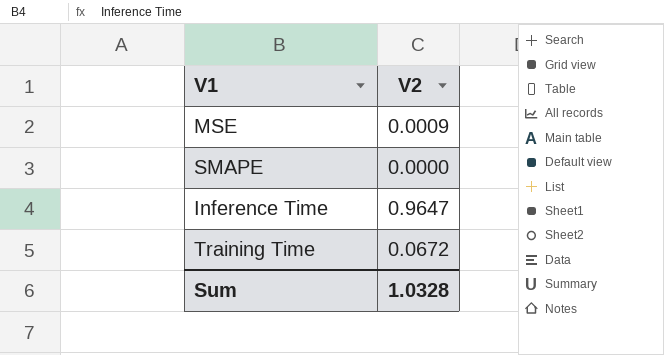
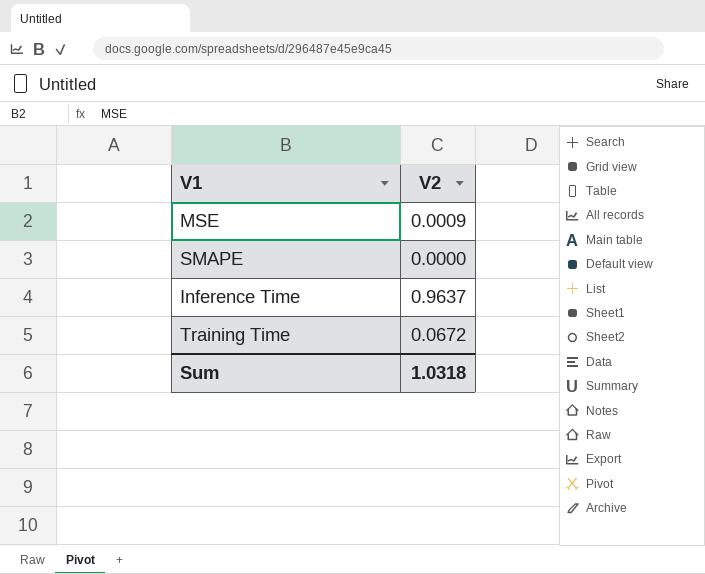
Inference Time | V2: 0.9647 -> 0.9637
Sum | V2: 1.0328 -> 1.0318

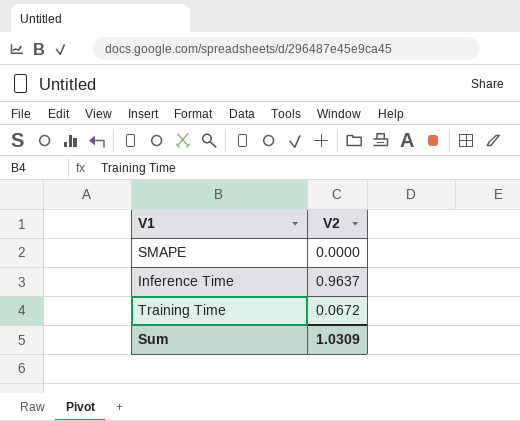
row MSE: 0.0009 -> none
Sum | V2: 1.0318 -> 1.0309

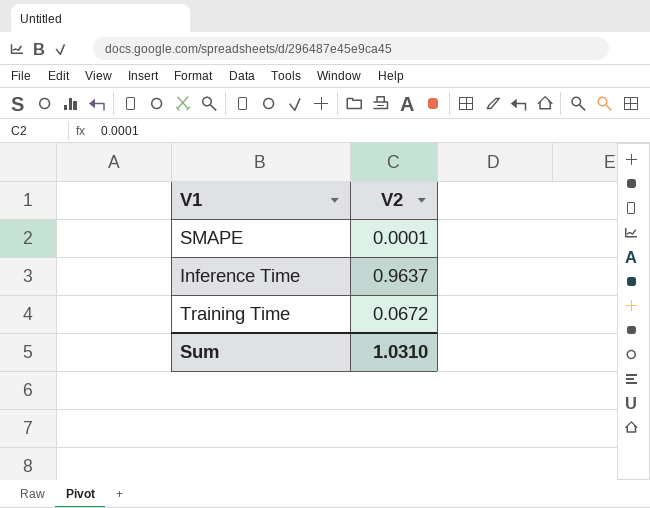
SMAPE | V2: 0.0000 -> 0.0001
Sum | V2: 1.0309 -> 1.0310

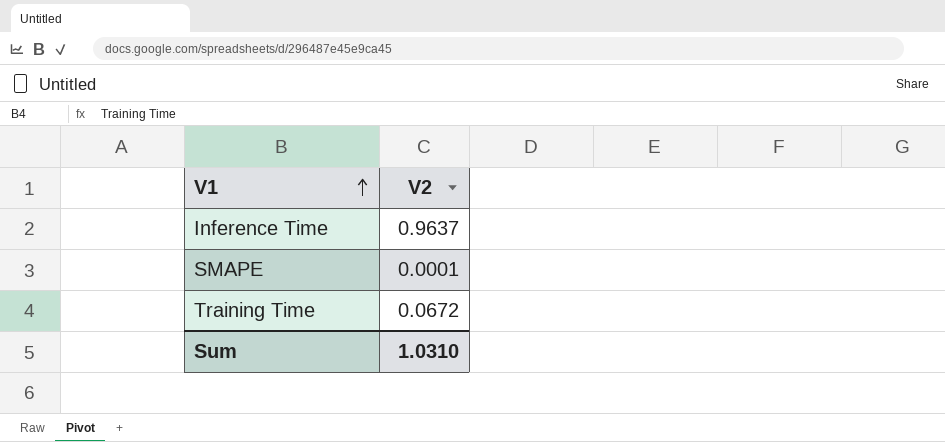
row order: none -> V1 ascending

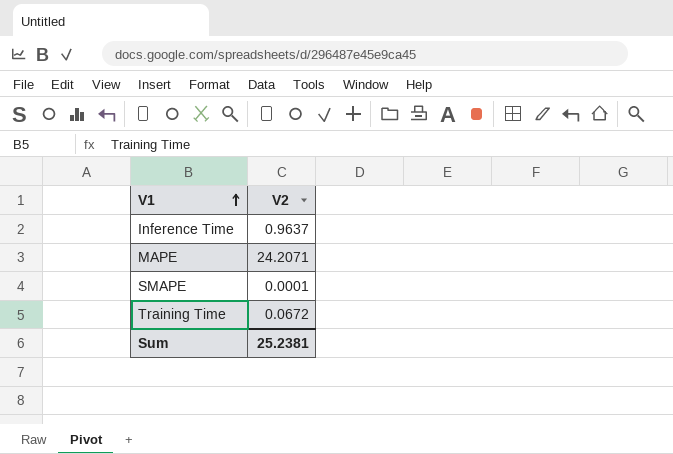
row MAPE: none -> 24.2071
Sum | V2: 1.0310 -> 25.2381

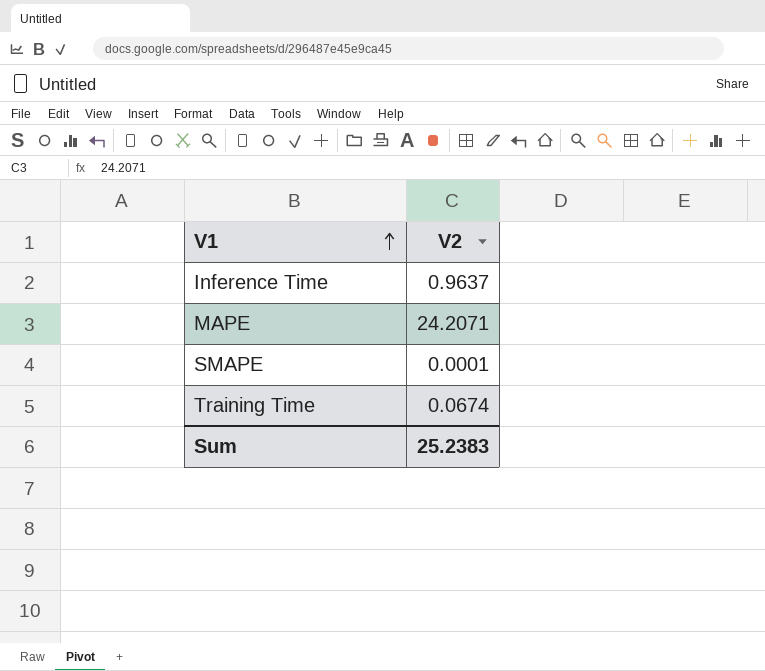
Training Time | V2: 0.0672 -> 0.0674
Sum | V2: 25.2381 -> 25.2383

